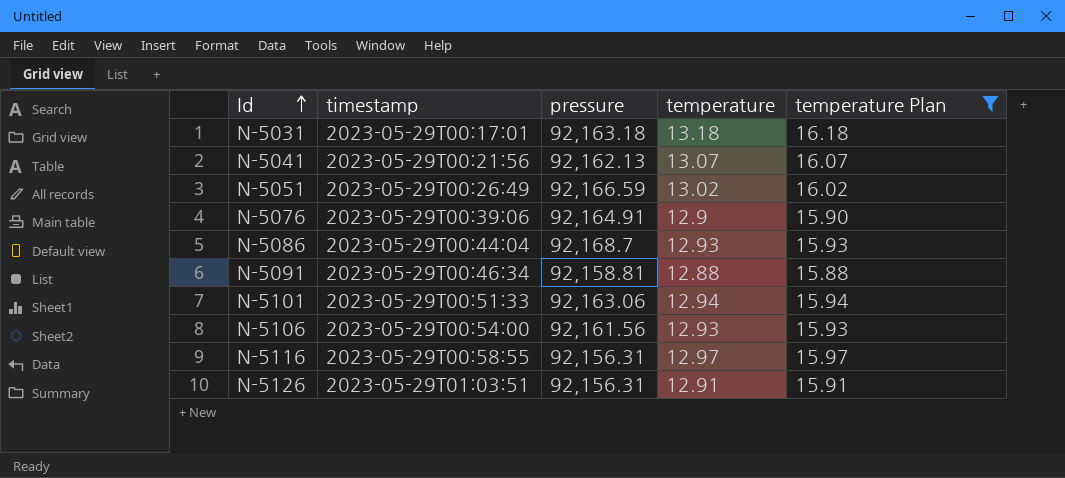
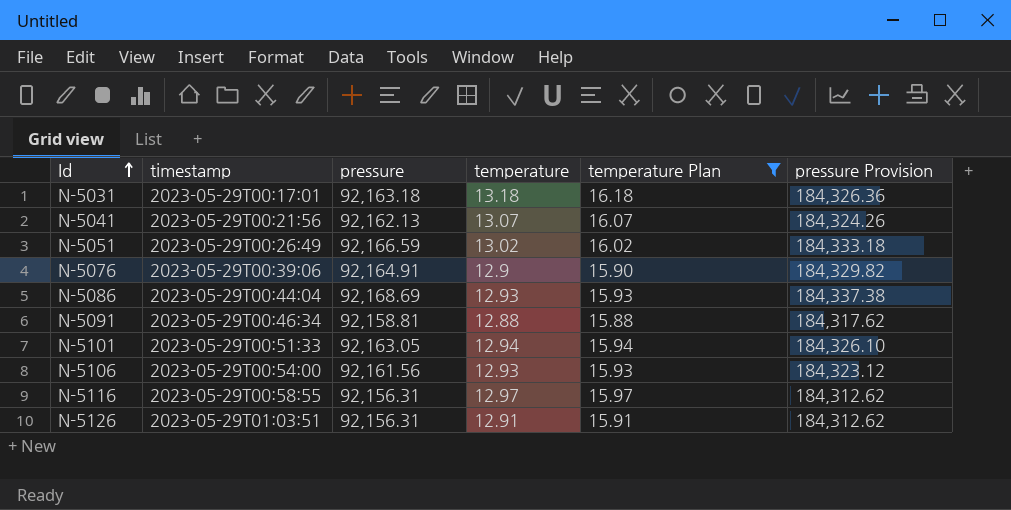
column pressure Provision | formula: none -> [pressure] * 2
N-5086 | pressure: 92,168.7 -> 92,168.69
N-5101 | pressure: 92,163.06 -> 92,163.05

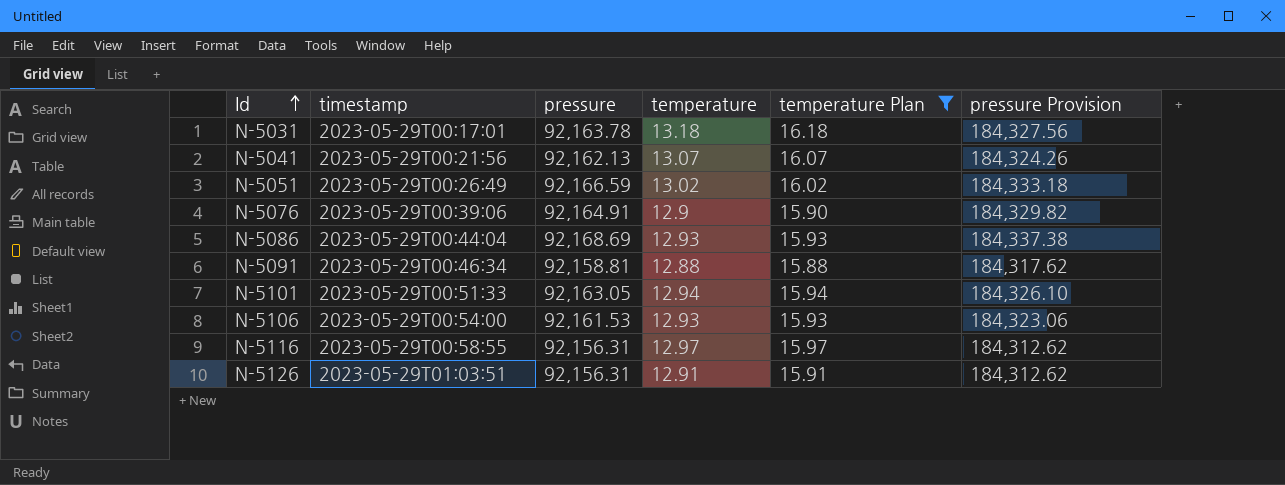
N-5031 | pressure: 92,163.18 -> 92,163.78
N-5031 | pressure Provision: 184,326.36 -> 184,327.56
N-5106 | pressure: 92,161.56 -> 92,161.53
N-5106 | pressure Provision: 184,323.12 -> 184,323.06

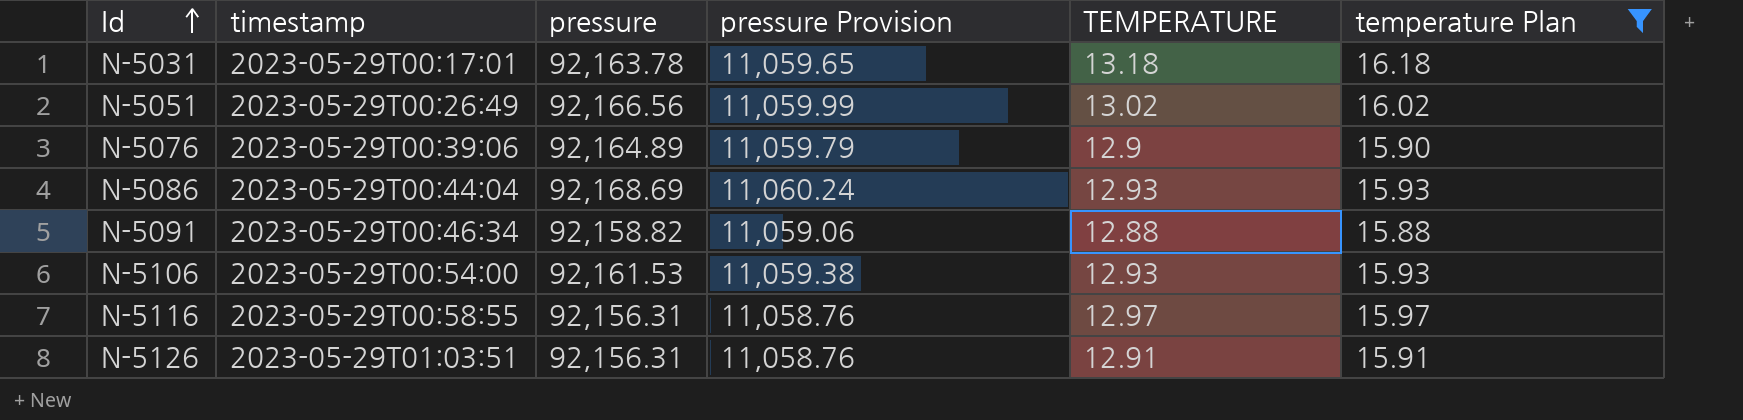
column pressure Provision | formula: [pressure] * 2 -> [pressure] * 0.12
column pressure Provision | position: 6 -> 4
column name: temperature -> TEMPERATURE
row N-5041: 2023-05-29T00:21:56 | 92,162.13 | 13.07 | 16.07 | 184,324.26 -> none
row N-5101: 2023-05-29T00:51:33 | 92,163.05 | 12.94 | 15.94 | 184,326.10 -> none
N-5051 | pressure: 92,166.59 -> 92,166.56
N-5076 | pressure: 92,164.91 -> 92,164.89
N-5091 | pressure: 92,158.81 -> 92,158.82

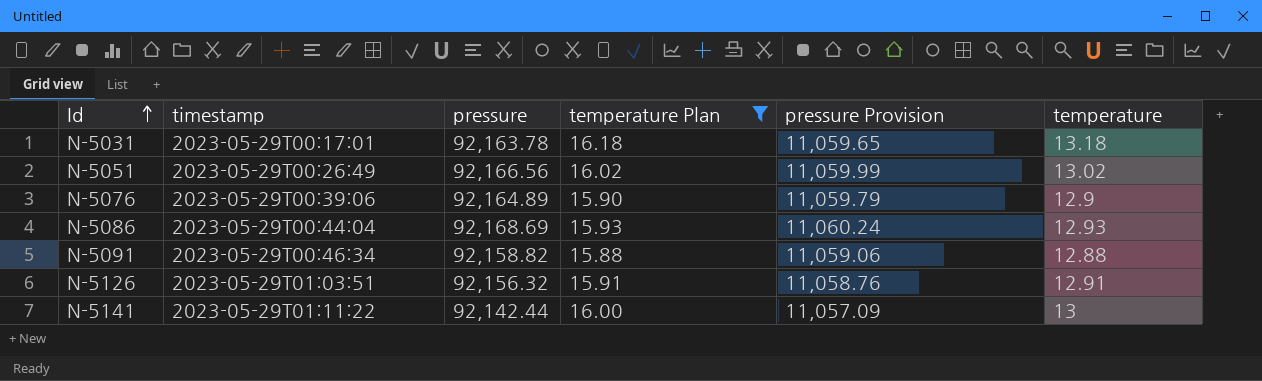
column temperature Plan | position: 6 -> 4
column name: TEMPERATURE -> temperature
row N-5106: 2023-05-29T00:54:00 | 92,161.53 | 11,059.38 | 12.93 | 15.93 -> none
row N-5116: 2023-05-29T00:58:55 | 92,156.31 | 11,058.76 | 12.97 | 15.97 -> none
N-5126 | pressure: 92,156.31 -> 92,156.32
row N-5141: none -> 2023-05-29T01:11:22 | 92,142.44 | 16.00 | 11,057.09 | 13

